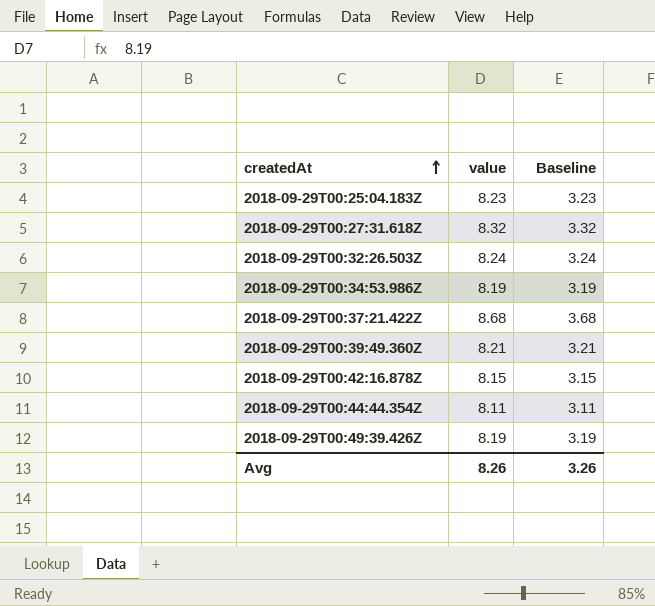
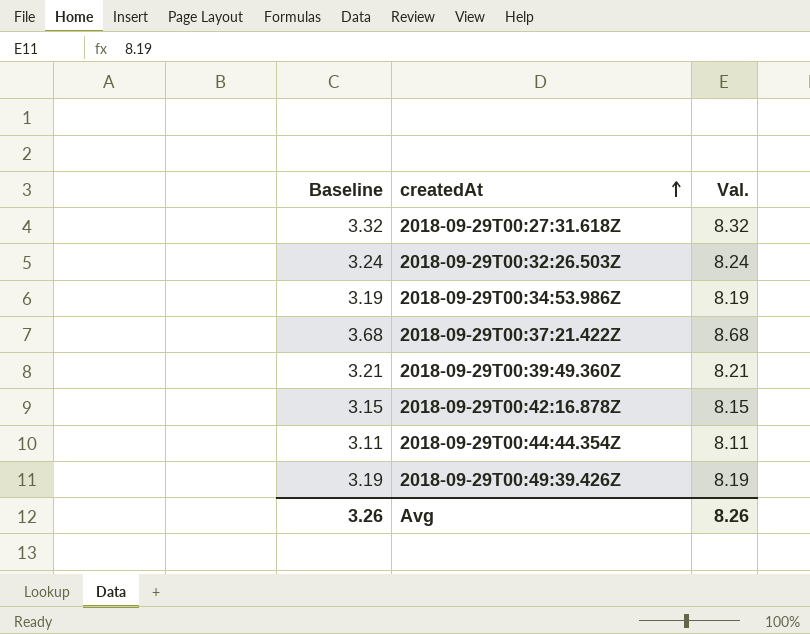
column Baseline | position: 3 -> 1
column name: value -> Val.
row 2018-09-29T00:25:04.183Z: 8.23 | 3.23 -> none

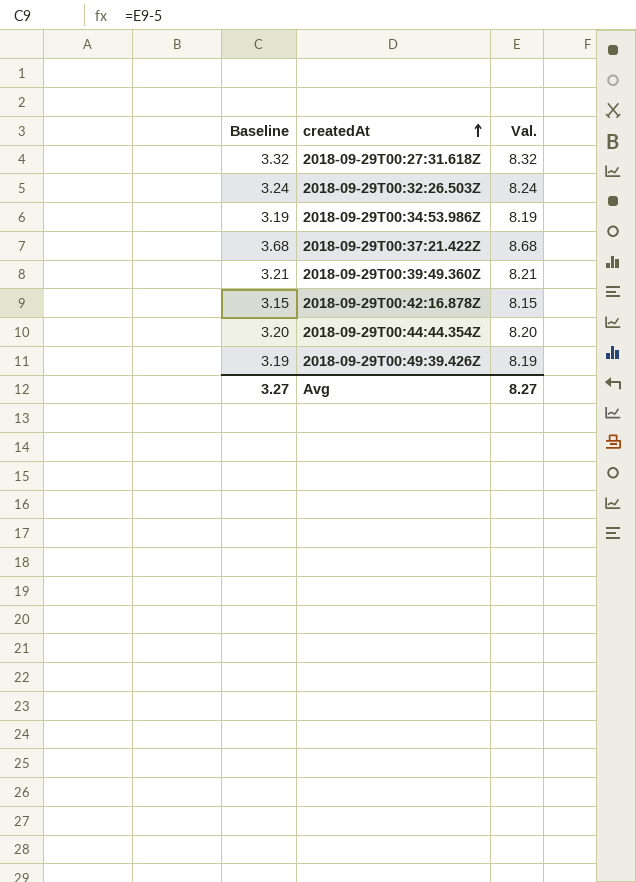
2018-09-29T00:44:44.354Z | Baseline: 3.11 -> 3.20
2018-09-29T00:44:44.354Z | Val.: 8.11 -> 8.20
Avg | Baseline: 3.26 -> 3.27
Avg | Val.: 8.26 -> 8.27

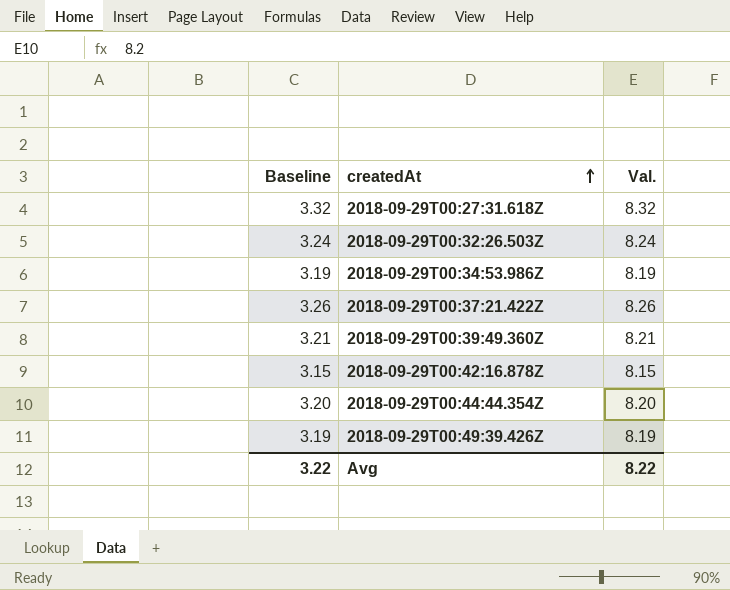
2018-09-29T00:37:21.422Z | Baseline: 3.68 -> 3.26
2018-09-29T00:37:21.422Z | Val.: 8.68 -> 8.26
Avg | Baseline: 3.27 -> 3.22
Avg | Val.: 8.27 -> 8.22

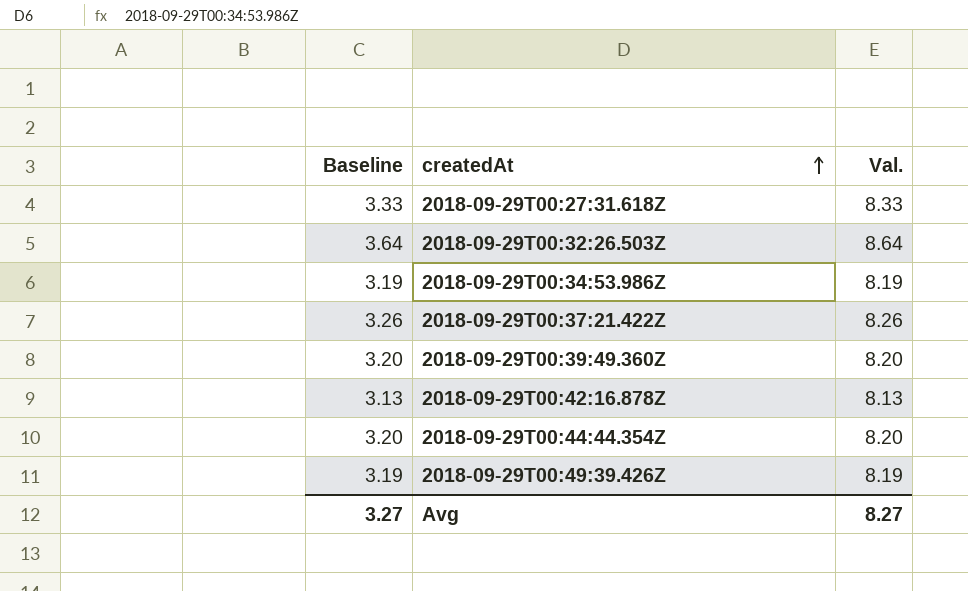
2018-09-29T00:27:31.618Z | Baseline: 3.32 -> 3.33
2018-09-29T00:27:31.618Z | Val.: 8.32 -> 8.33
2018-09-29T00:32:26.503Z | Baseline: 3.24 -> 3.64
2018-09-29T00:32:26.503Z | Val.: 8.24 -> 8.64
2018-09-29T00:39:49.360Z | Baseline: 3.21 -> 3.20
2018-09-29T00:39:49.360Z | Val.: 8.21 -> 8.20
2018-09-29T00:42:16.878Z | Baseline: 3.15 -> 3.13
2018-09-29T00:42:16.878Z | Val.: 8.15 -> 8.13
Avg | Baseline: 3.22 -> 3.27
Avg | Val.: 8.22 -> 8.27

